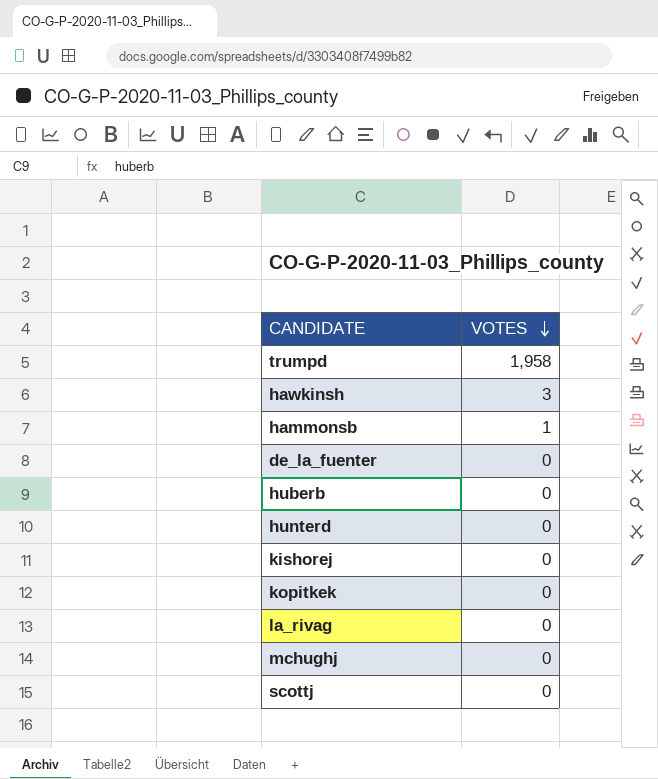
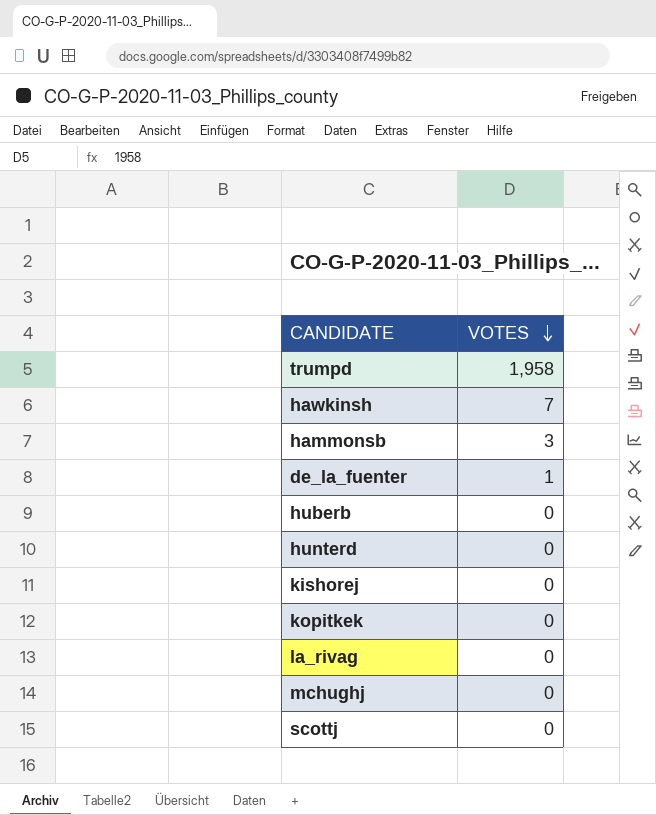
hawkinsh | VOTES: 3 -> 7
hammonsb | VOTES: 1 -> 3
de_la_fuenter | VOTES: 0 -> 1

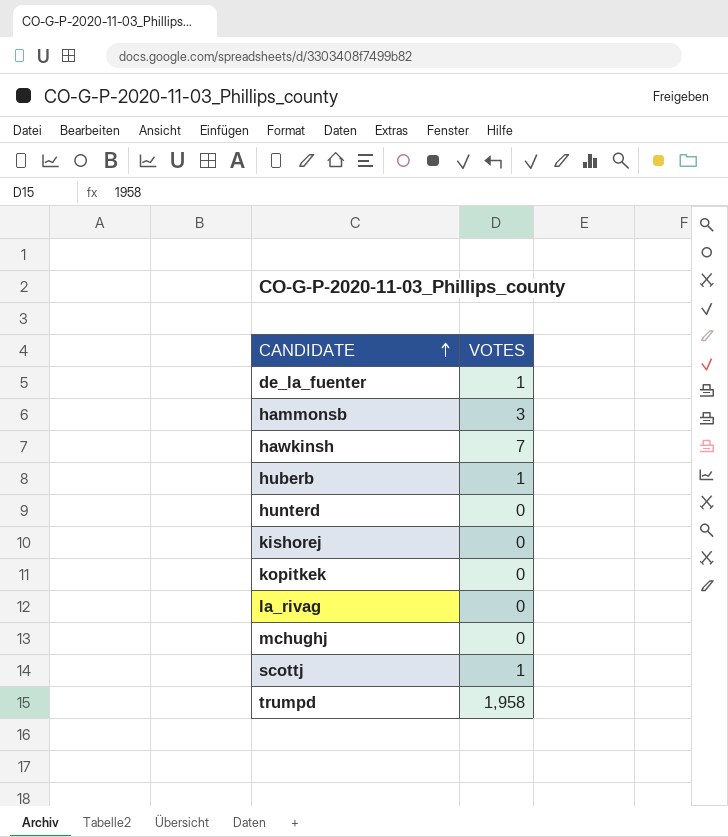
row order: VOTES descending -> CANDIDATE ascending
huberb | VOTES: 0 -> 1
scottj | VOTES: 0 -> 1

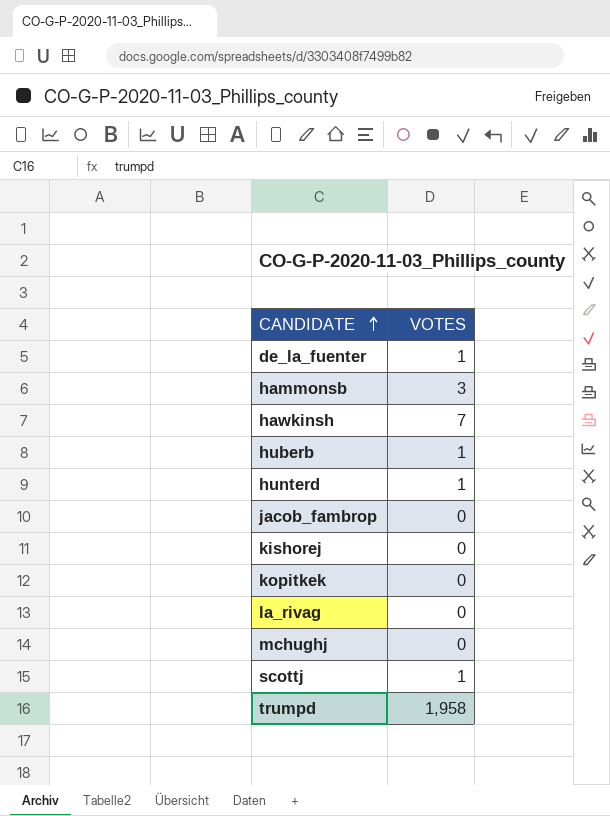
hunterd | VOTES: 0 -> 1
row jacob_fambrop: none -> 0

